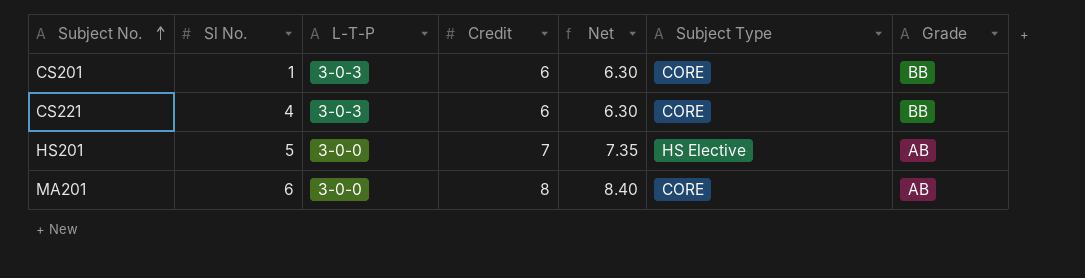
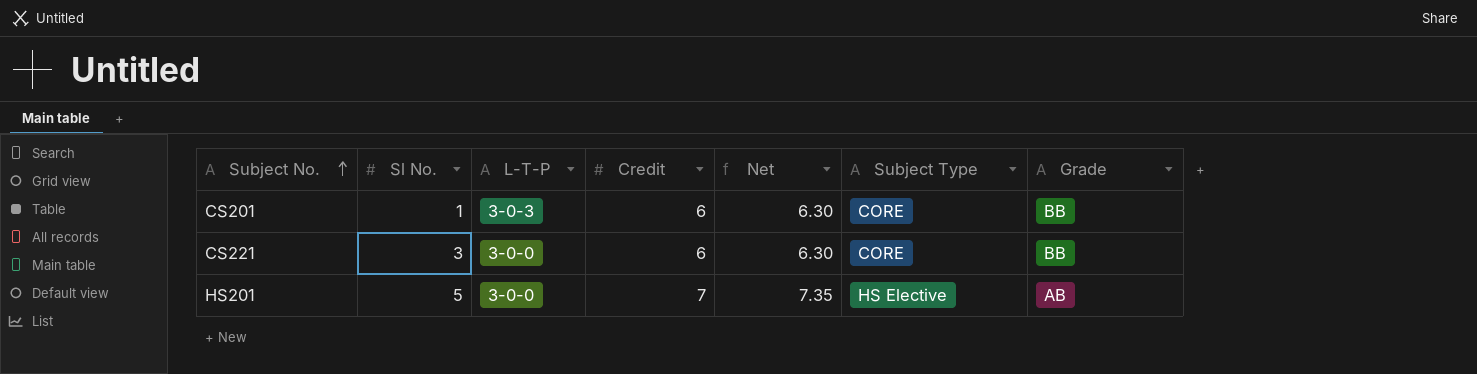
row MA201: 6 | 3-0-0 | 8 | 8.40 | CORE | AB -> none
CS221 | Sl No.: 4 -> 3
CS221 | L-T-P: 3-0-3 -> 3-0-0

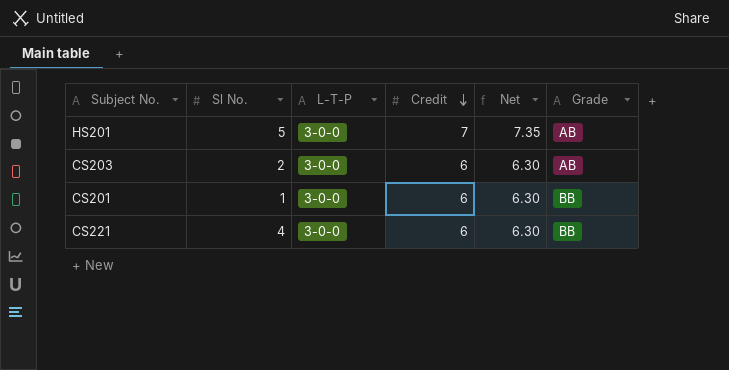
row order: Subject No. ascending -> Credit descending
column Subject Type | position: 6 -> none
row CS203: none -> 2 | 3-0-0 | 6 | 6.30 | AB
CS201 | L-T-P: 3-0-3 -> 3-0-0
CS221 | Sl No.: 3 -> 4

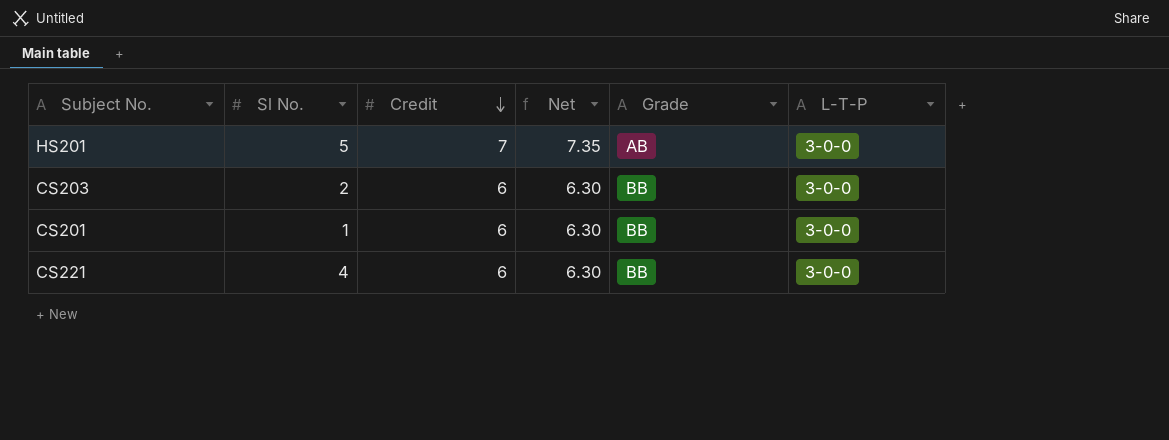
column L-T-P | position: 3 -> 6
CS203 | Grade: AB -> BB

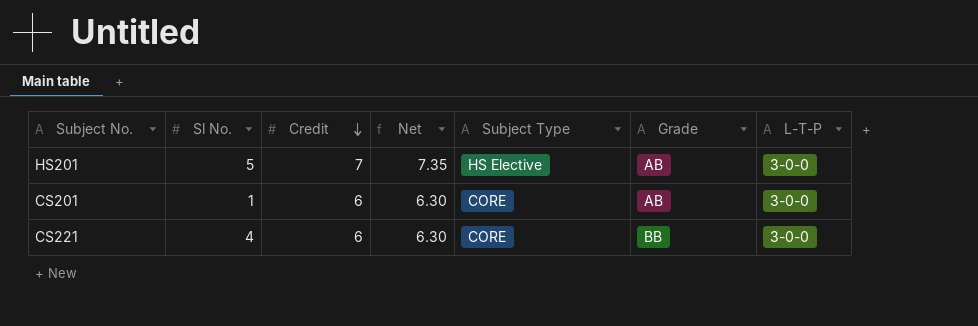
column Subject Type | position: none -> 5
row CS203: 2 | 6 | 6.30 | BB | 3-0-0 -> none
CS201 | Grade: BB -> AB

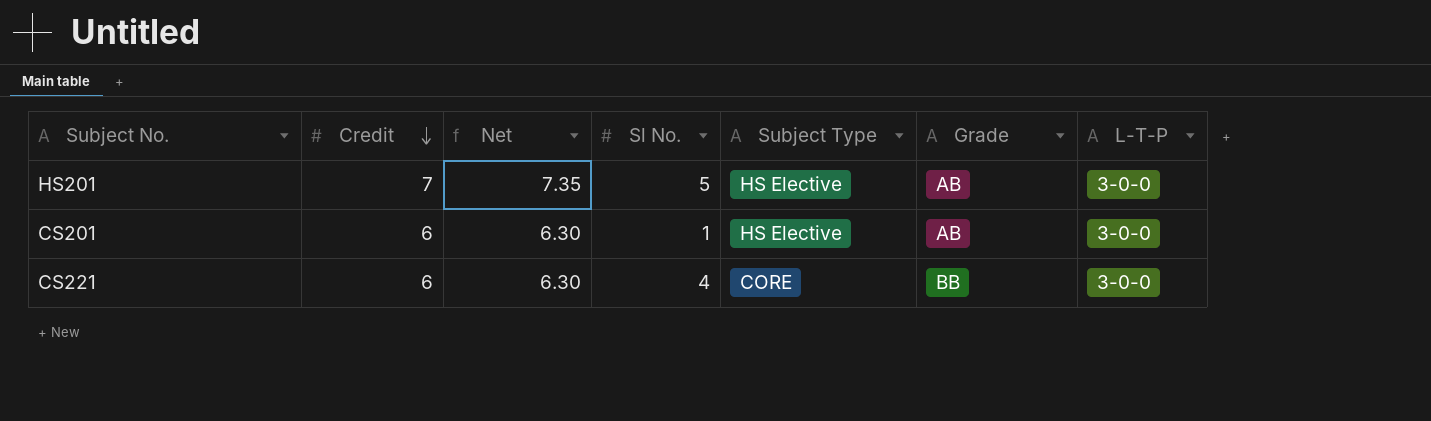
column Sl No. | position: 2 -> 4
CS201 | Subject Type: CORE -> HS Elective

